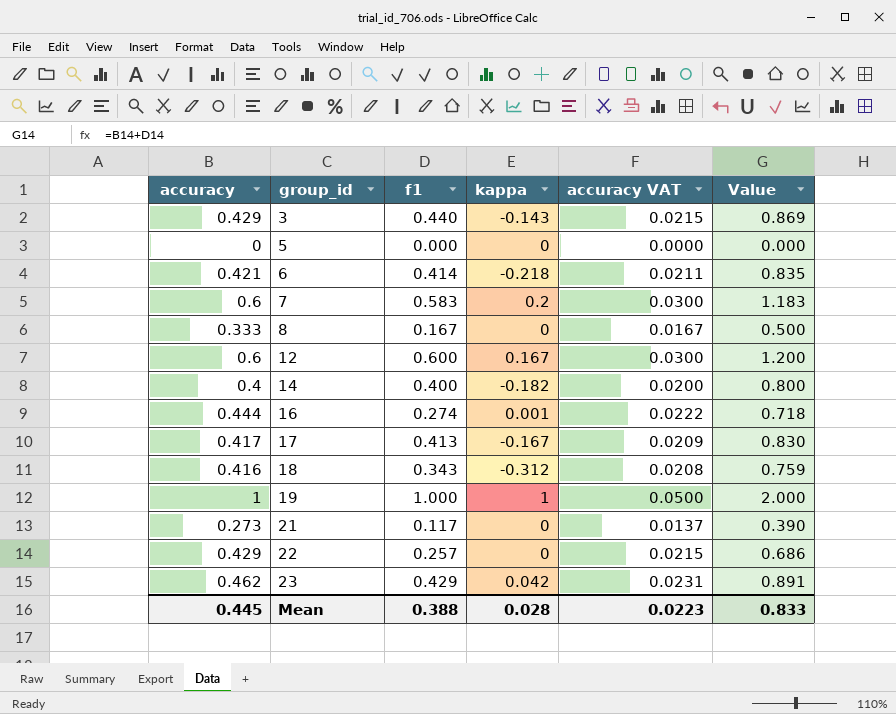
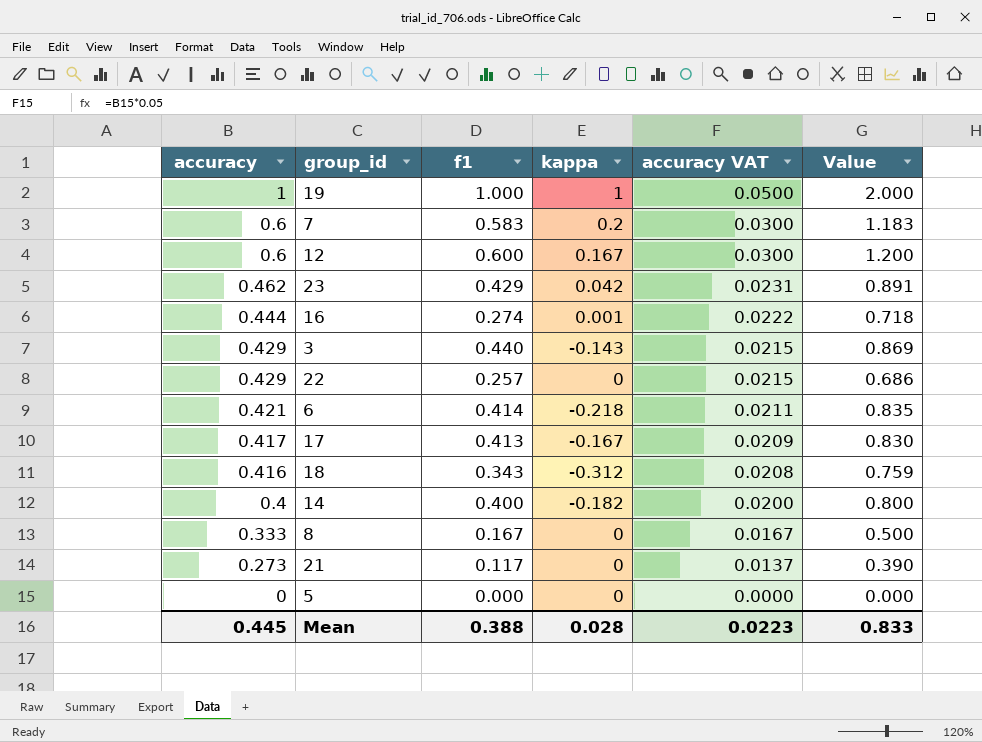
row order: group_id ascending -> accuracy descending

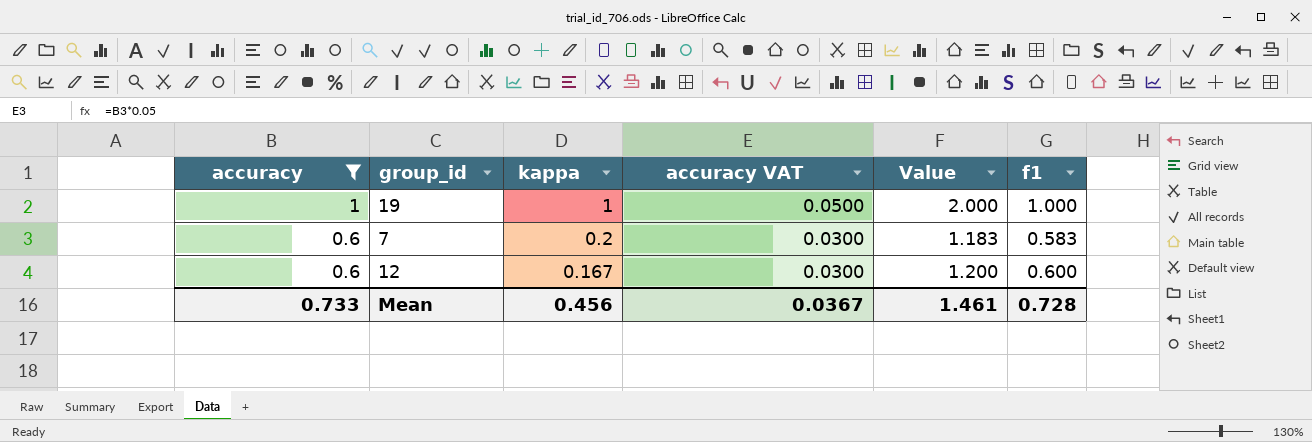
filter: none -> accuracy >= 0.6
column f1 | position: 3 -> 6
Mean | accuracy: 0.445 -> 0.733
Mean | kappa: 0.028 -> 0.456
Mean | accuracy VAT: 0.0223 -> 0.0367
Mean | Value: 0.833 -> 1.461
Mean | f1: 0.388 -> 0.728

